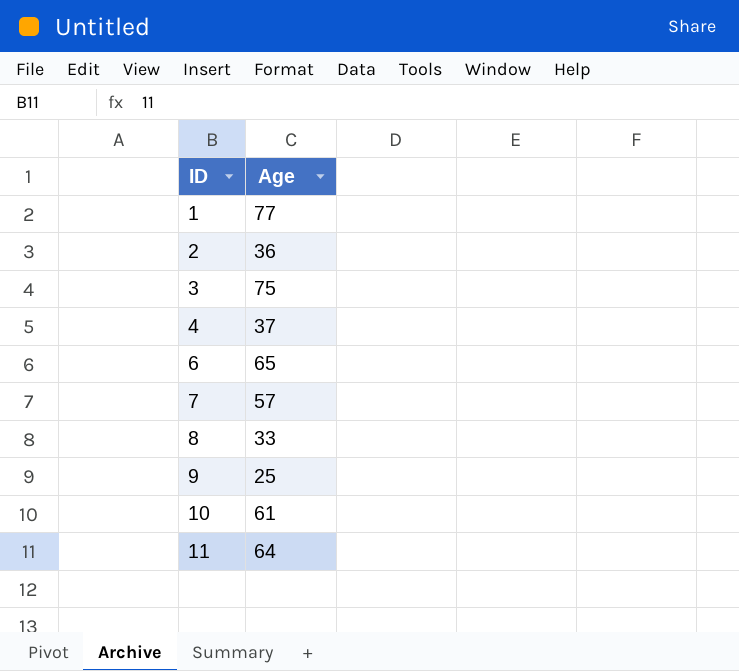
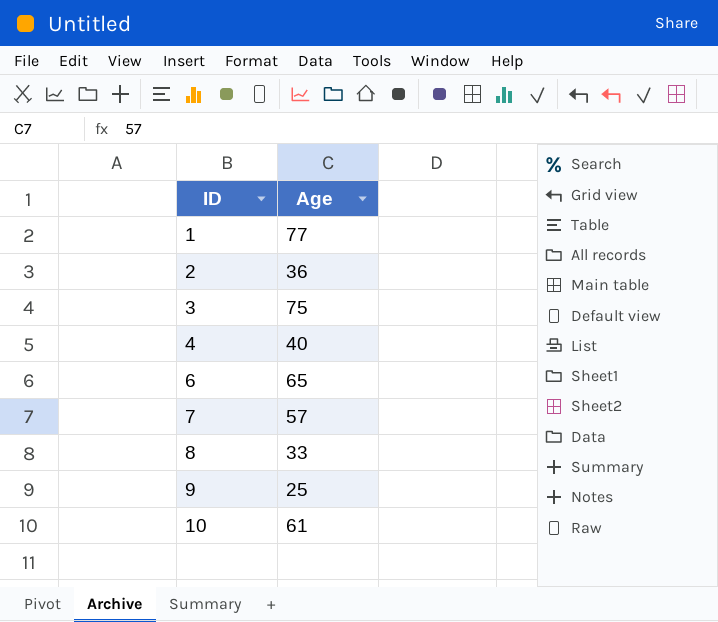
row 11: 64 -> none
4 | Age: 37 -> 40

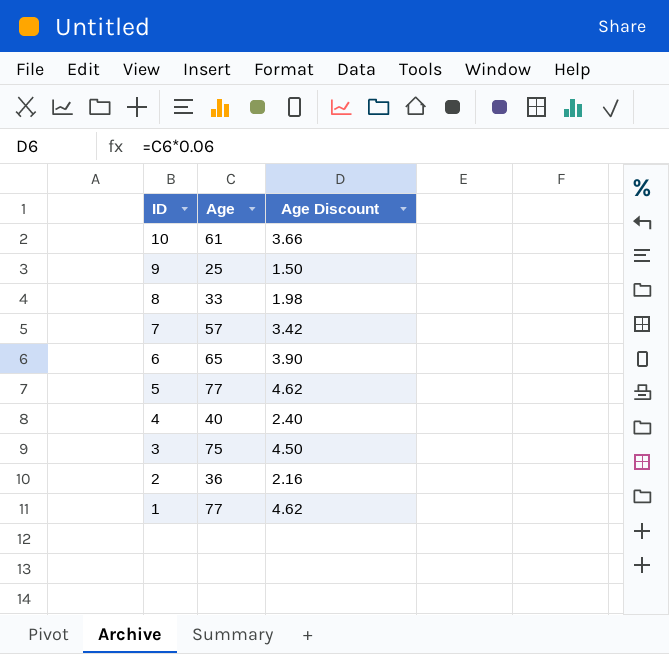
row order: ID ascending -> ID descending
column Age Discount | formula: none -> [Age] * 0.06
row 5: none -> 77 | 4.62

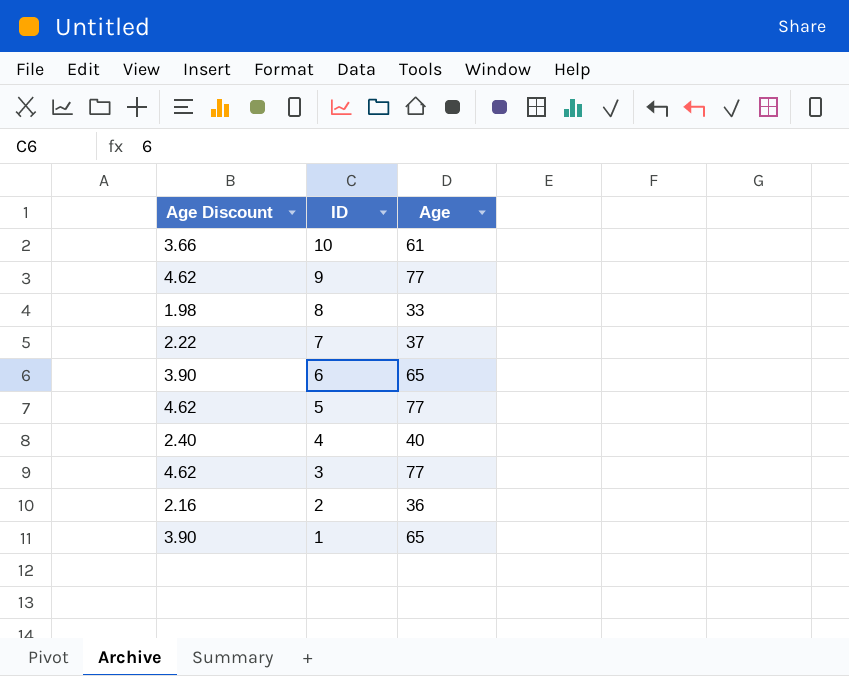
column Age Discount | position: 3 -> 1
9 | Age Discount: 1.50 -> 4.62
9 | Age: 25 -> 77
7 | Age Discount: 3.42 -> 2.22
7 | Age: 57 -> 37
3 | Age Discount: 4.50 -> 4.62
3 | Age: 75 -> 77
1 | Age Discount: 4.62 -> 3.90
1 | Age: 77 -> 65

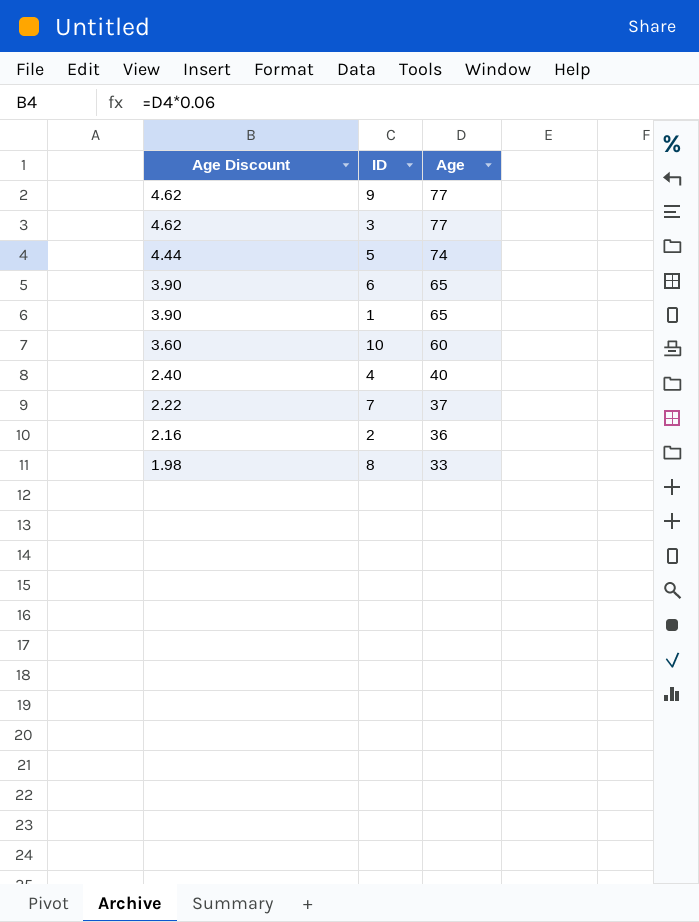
row order: ID descending -> Age Discount descending
5 | Age Discount: 4.62 -> 4.44
5 | Age: 77 -> 74
10 | Age Discount: 3.66 -> 3.60
10 | Age: 61 -> 60

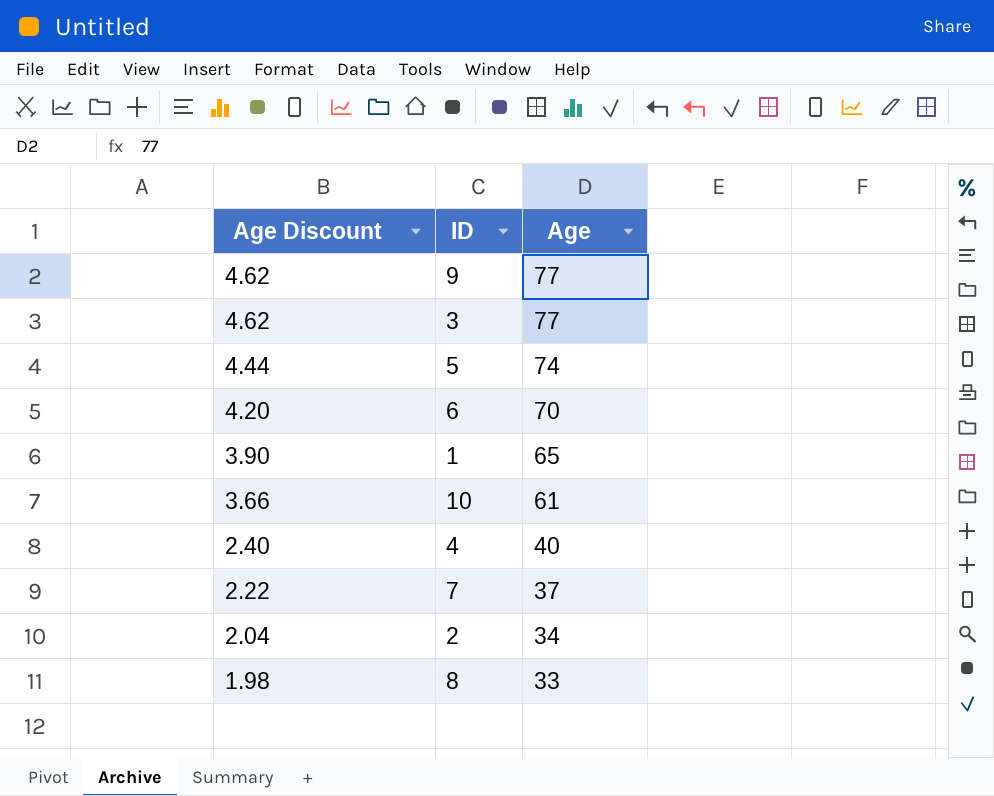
6 | Age Discount: 3.90 -> 4.20
6 | Age: 65 -> 70
10 | Age Discount: 3.60 -> 3.66
10 | Age: 60 -> 61
2 | Age Discount: 2.16 -> 2.04
2 | Age: 36 -> 34

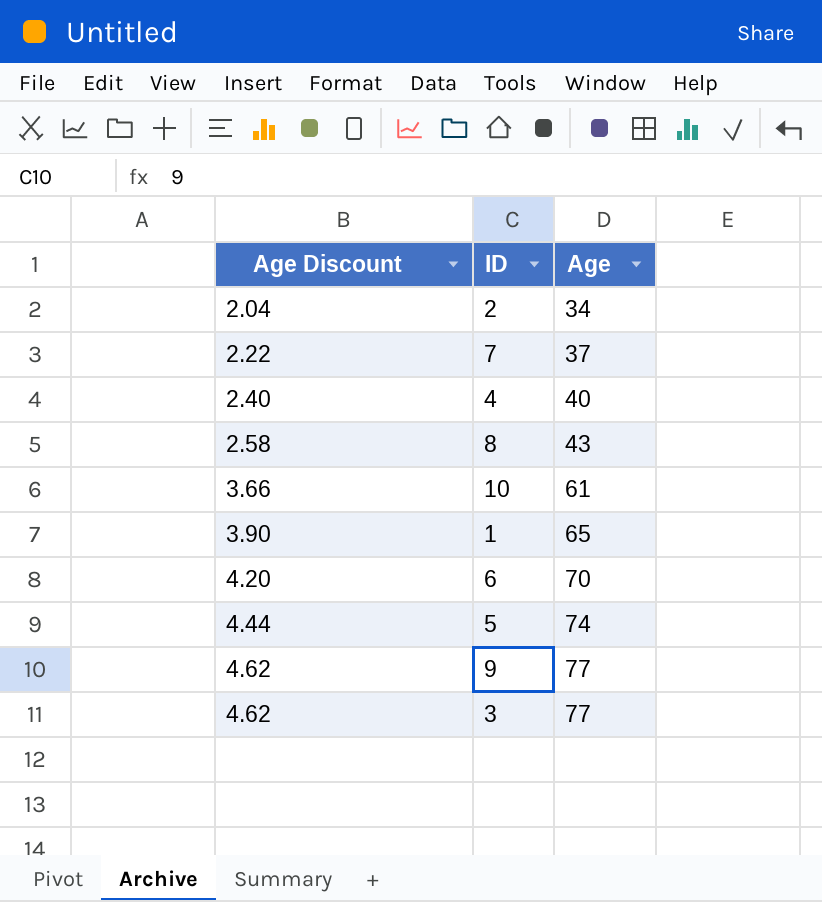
row order: Age Discount descending -> Age Discount ascending
8 | Age Discount: 1.98 -> 2.58
8 | Age: 33 -> 43

